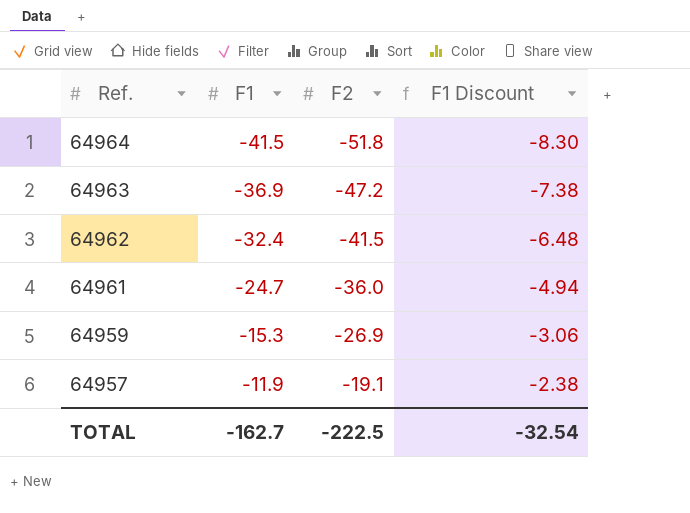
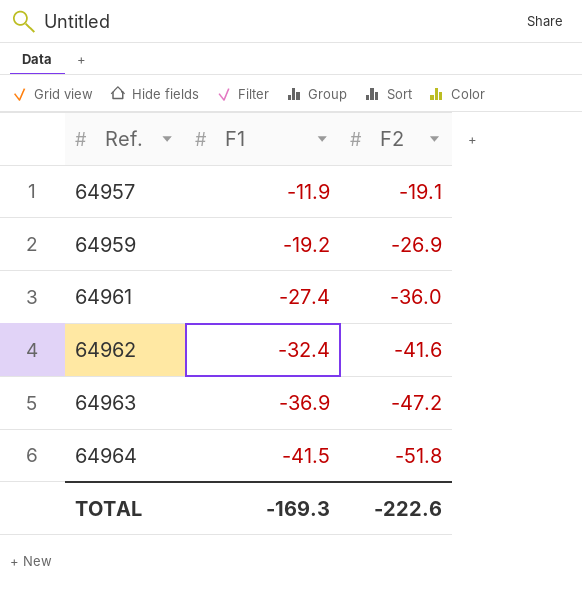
row order: Ref. descending -> Ref. ascending
column F1 Discount | formula: [F1] * 0.2 -> none
64959 | F1: -15.3 -> -19.2
64961 | F1: -24.7 -> -27.4
64962 | F2: -41.5 -> -41.6
TOTAL | F1: -162.7 -> -169.3
TOTAL | F2: -222.5 -> -222.6

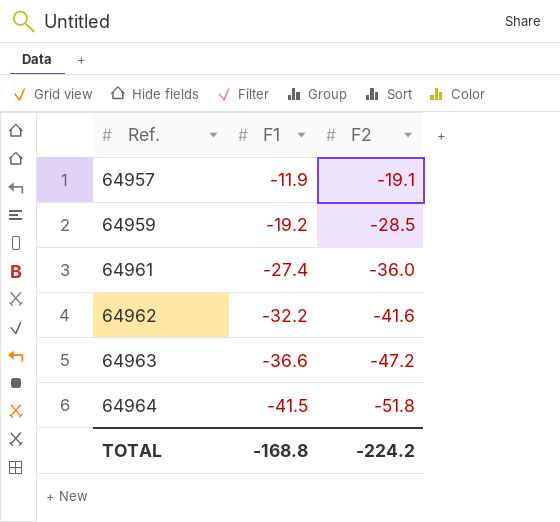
64959 | F2: -26.9 -> -28.5
64962 | F1: -32.4 -> -32.2
64963 | F1: -36.9 -> -36.6
TOTAL | F1: -169.3 -> -168.8
TOTAL | F2: -222.6 -> -224.2

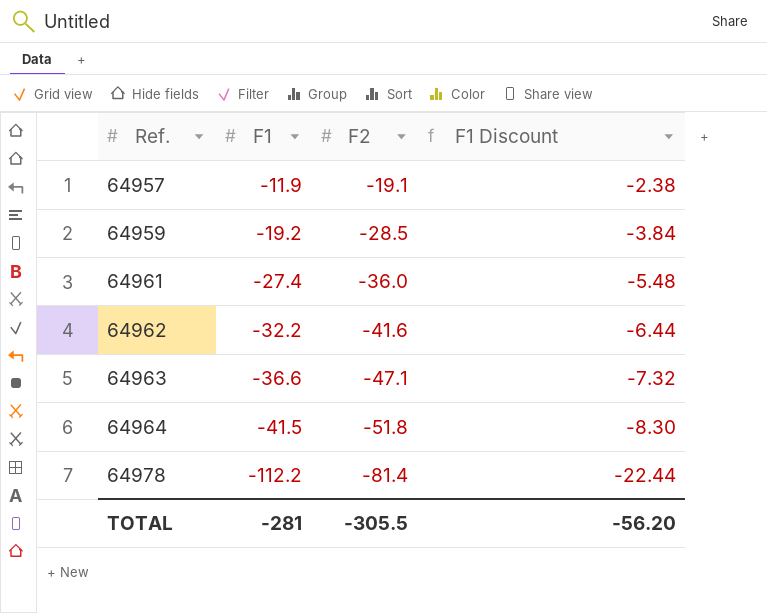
column F1 Discount | formula: none -> [F1] * 0.2
64963 | F2: -47.2 -> -47.1
row 64978: none -> -112.2 | -81.4 | -22.44
TOTAL | F1: -168.8 -> -281
TOTAL | F2: -224.2 -> -305.5

